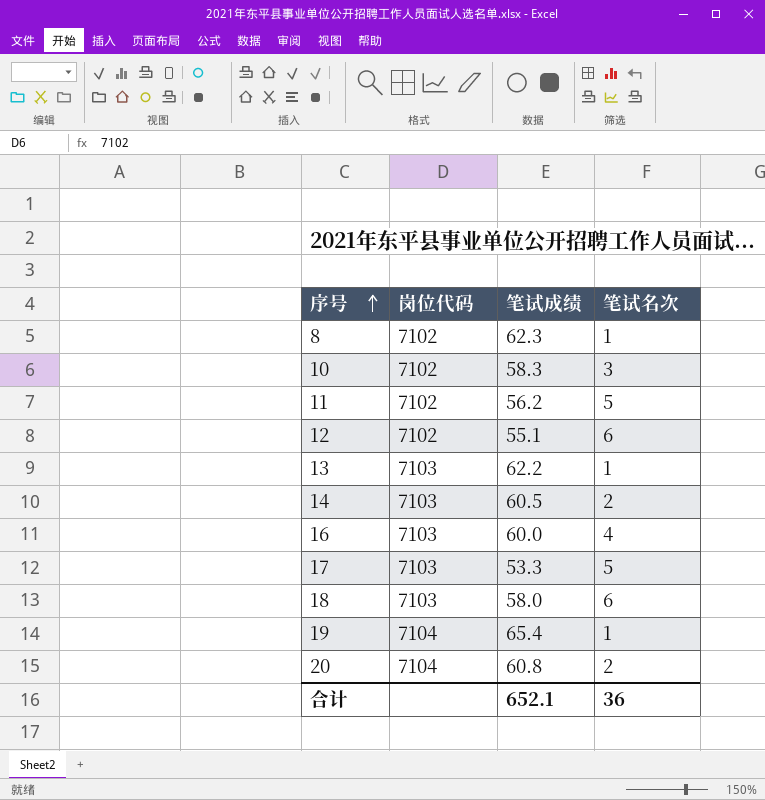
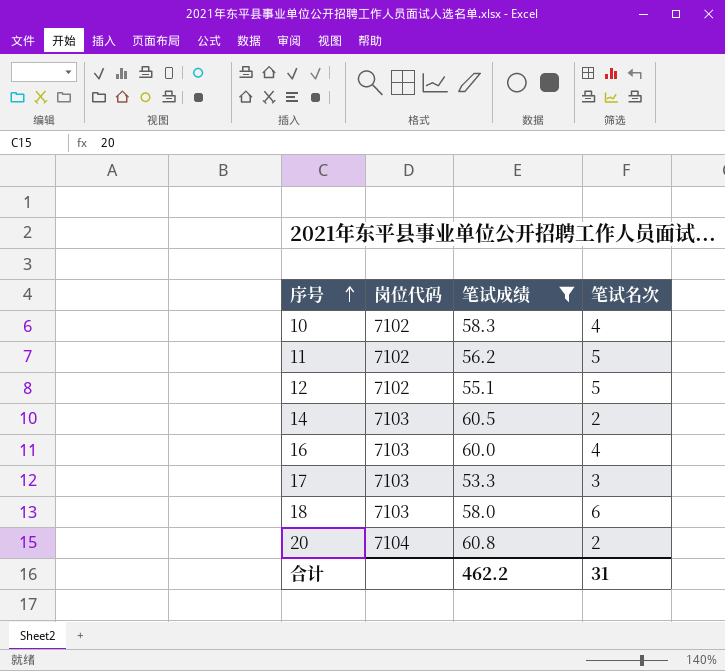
filter: none -> 笔试成绩 <= 60.8
10 | 笔试名次: 3 -> 4
12 | 笔试名次: 6 -> 5
17 | 笔试名次: 5 -> 3
合计 | 笔试成绩: 652.1 -> 462.2
合计 | 笔试名次: 36 -> 31

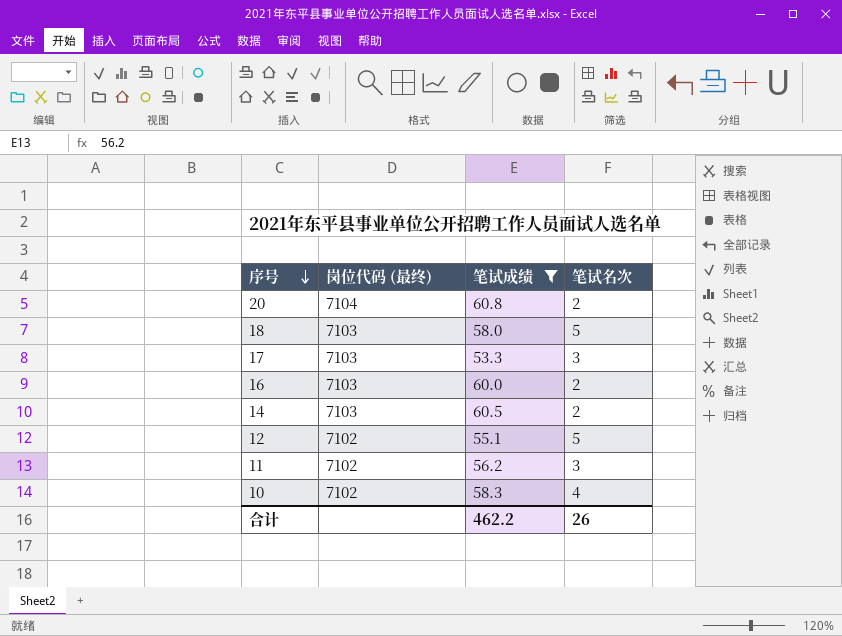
row order: 序号 ascending -> 序号 descending
column name: 岗位代码 -> 岗位代码 (最终)
18 | 笔试名次: 6 -> 5
16 | 笔试名次: 4 -> 2
11 | 笔试名次: 5 -> 3
合计 | 笔试名次: 31 -> 26

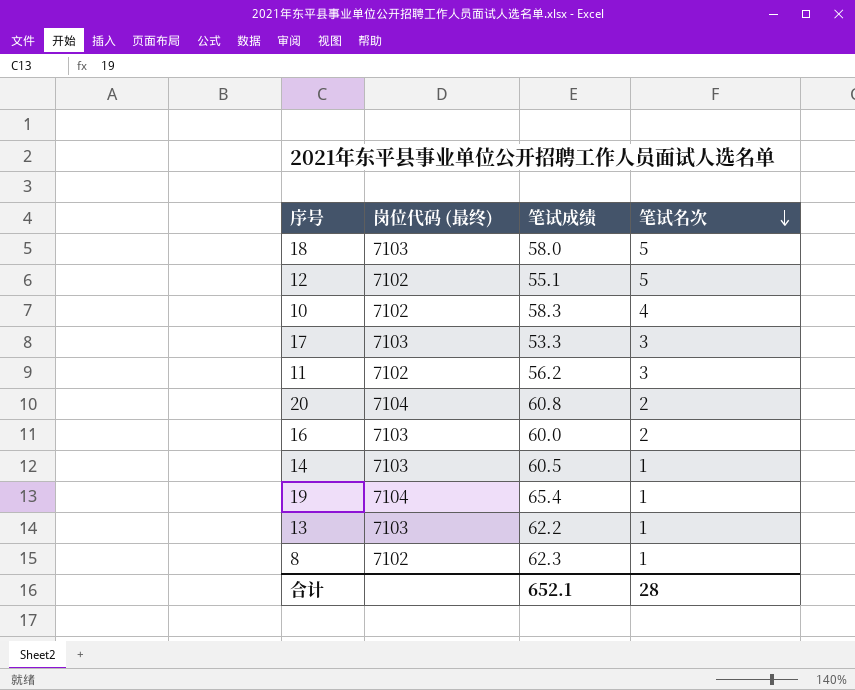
filter: 笔试成绩 <= 60.8 -> none
row order: 序号 descending -> 笔试名次 descending
14 | 笔试名次: 2 -> 1
合计 | 笔试成绩: 462.2 -> 652.1
合计 | 笔试名次: 26 -> 28

